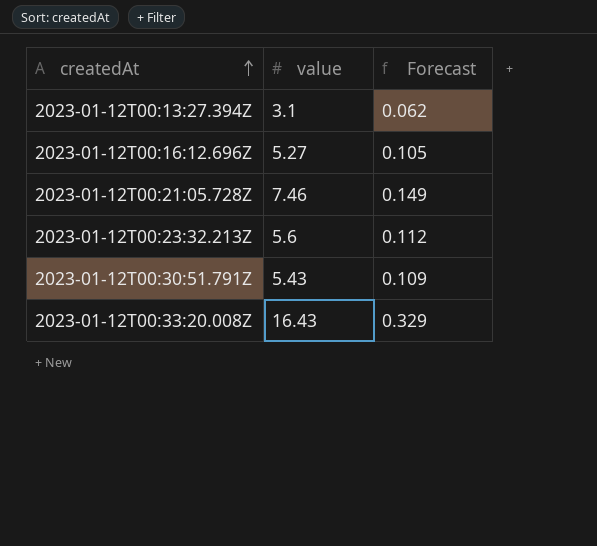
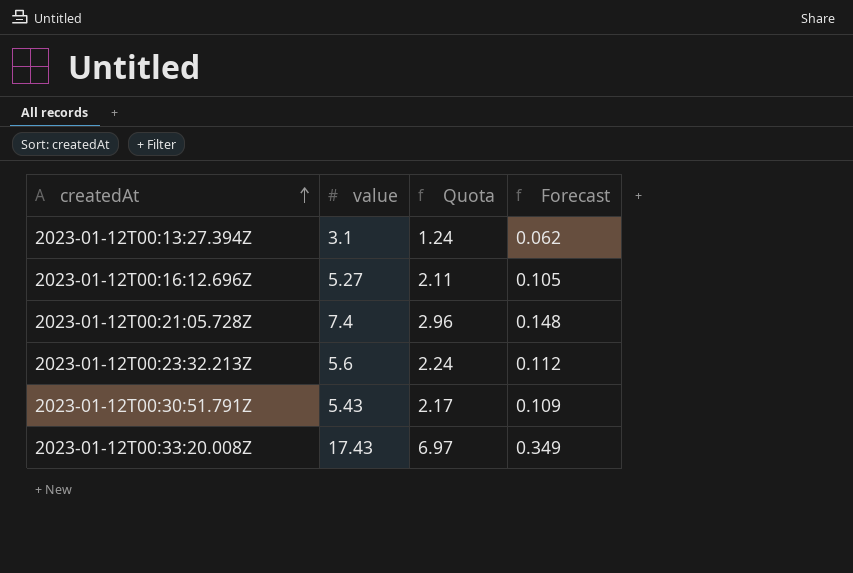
column Quota | formula: none -> [value] * 0.4
2023-01-12T00:21:05.728Z | value: 7.46 -> 7.4
2023-01-12T00:21:05.728Z | Forecast: 0.149 -> 0.148
2023-01-12T00:33:20.008Z | value: 16.43 -> 17.43
2023-01-12T00:33:20.008Z | Forecast: 0.329 -> 0.349

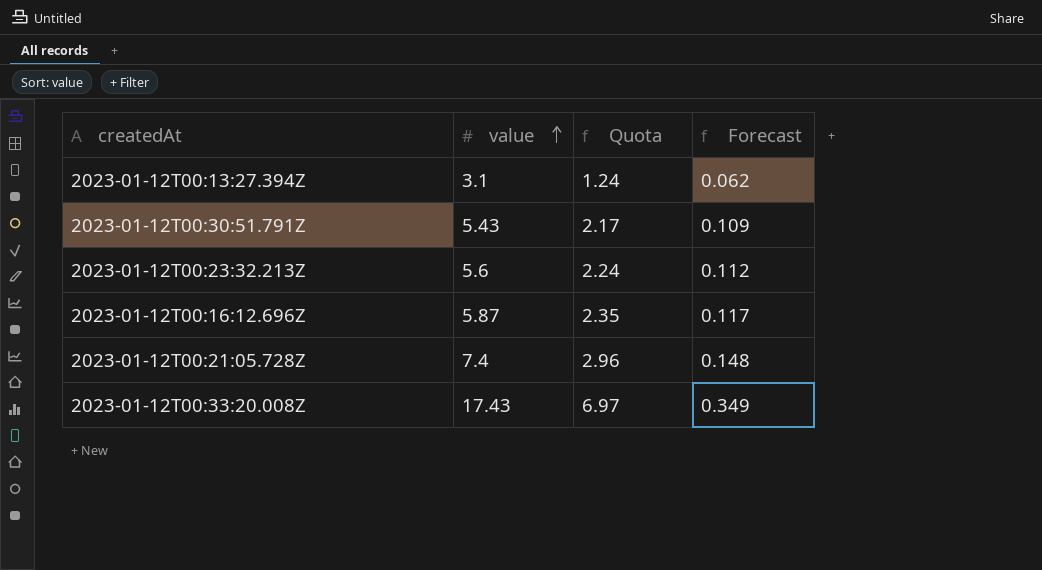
row order: createdAt ascending -> value ascending
2023-01-12T00:16:12.696Z | value: 5.27 -> 5.87
2023-01-12T00:16:12.696Z | Quota: 2.11 -> 2.35
2023-01-12T00:16:12.696Z | Forecast: 0.105 -> 0.117

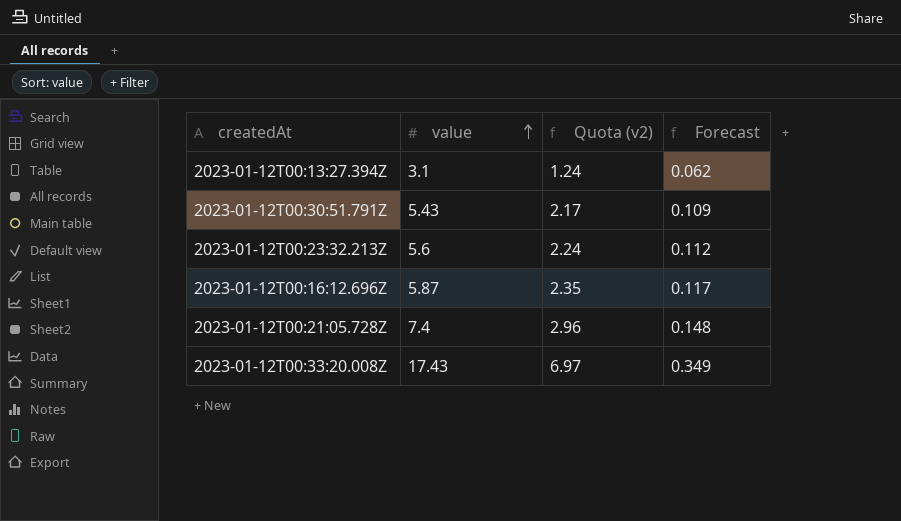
column name: Quota -> Quota (v2)

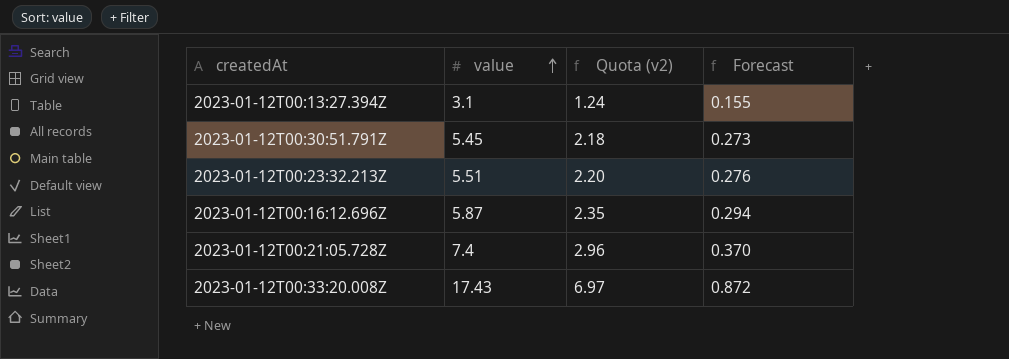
column Forecast | formula: [value] * 0.02 -> [value] * 0.05
2023-01-12T00:30:51.791Z | value: 5.43 -> 5.45
2023-01-12T00:30:51.791Z | Quota (v2): 2.17 -> 2.18
2023-01-12T00:23:32.213Z | value: 5.6 -> 5.51
2023-01-12T00:23:32.213Z | Quota (v2): 2.24 -> 2.20

